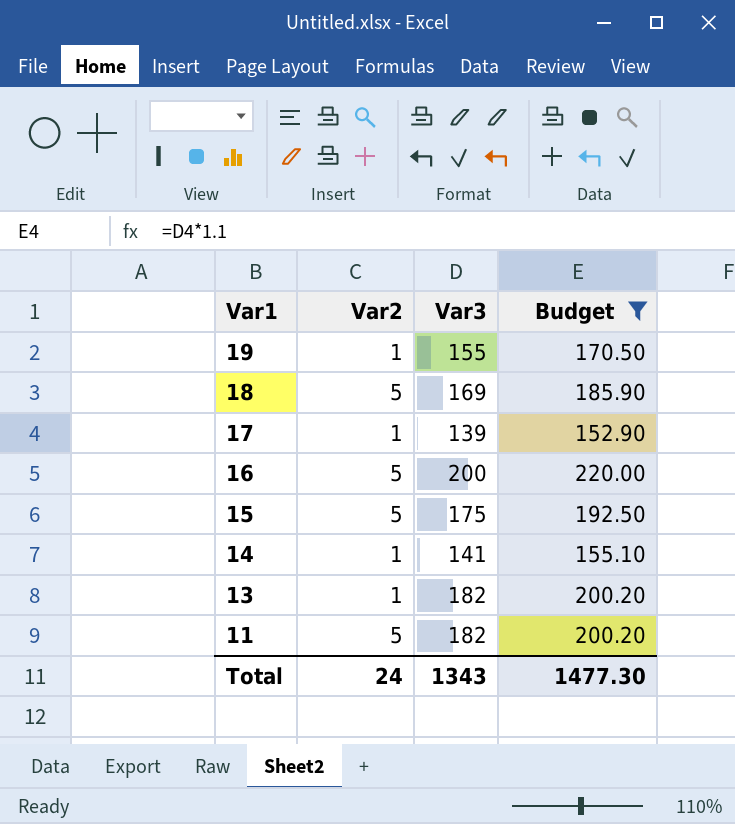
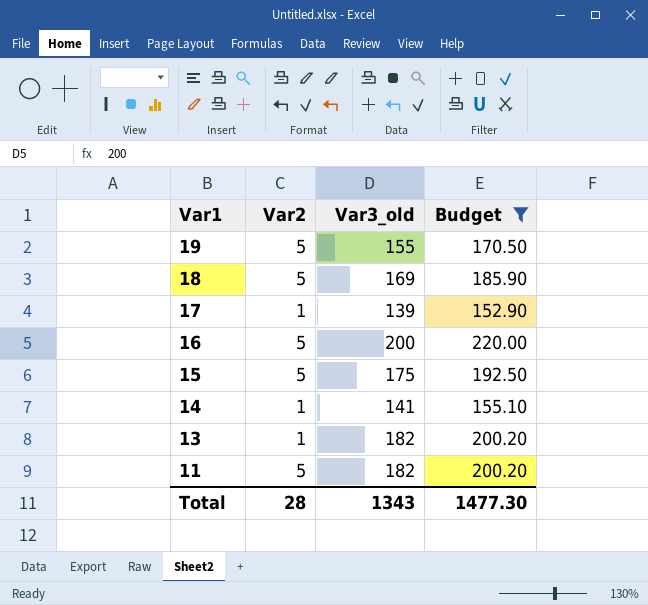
column name: Var3 -> Var3_old
19 | Var2: 1 -> 5
Total | Var2: 24 -> 28

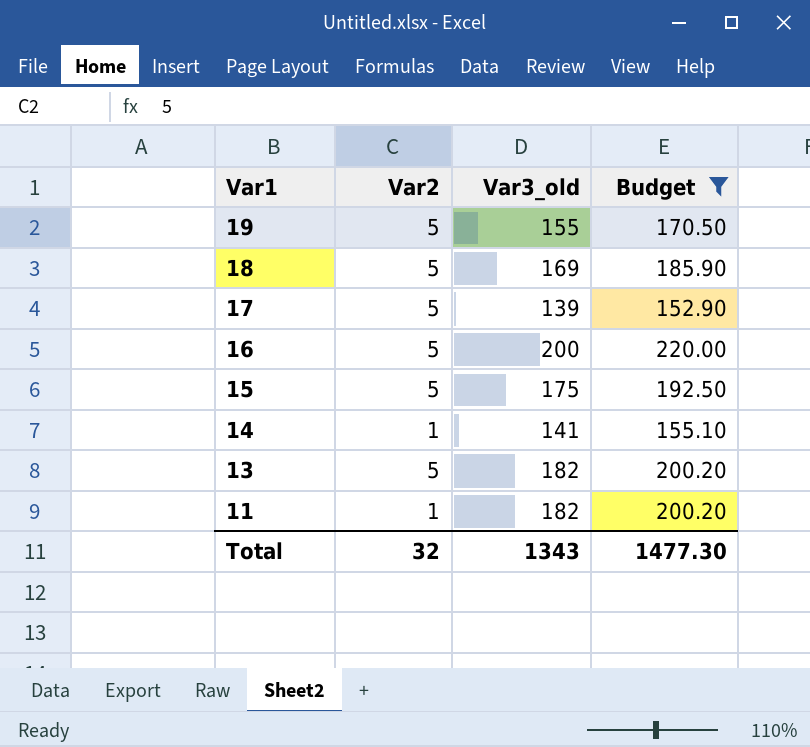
17 | Var2: 1 -> 5
13 | Var2: 1 -> 5
11 | Var2: 5 -> 1
Total | Var2: 28 -> 32

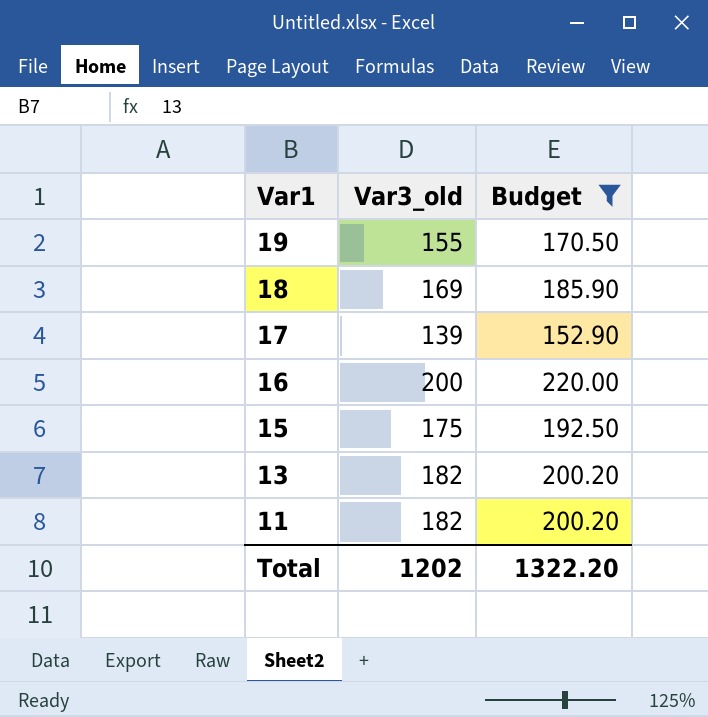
column Var2 | position: 2 -> none
row 14: 1 | 141 | 155.10 -> none
Total | Var3_old: 1343 -> 1202
Total | Budget: 1477.30 -> 1322.20

